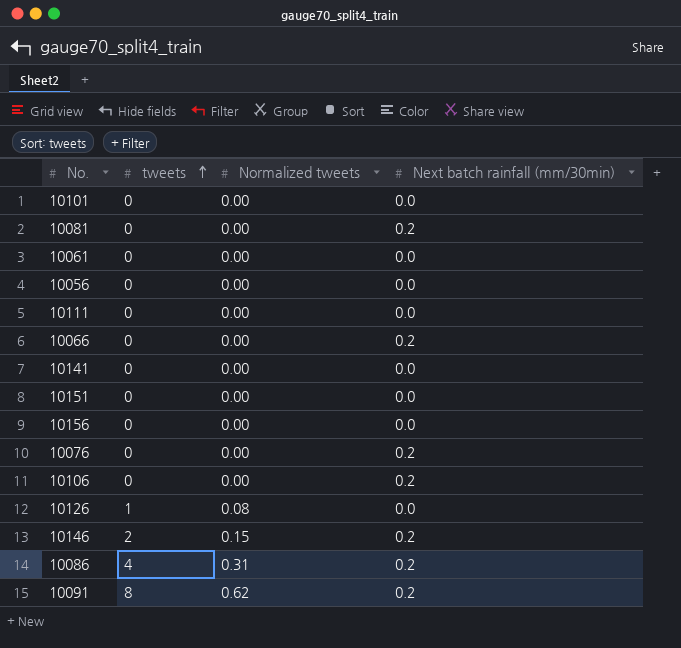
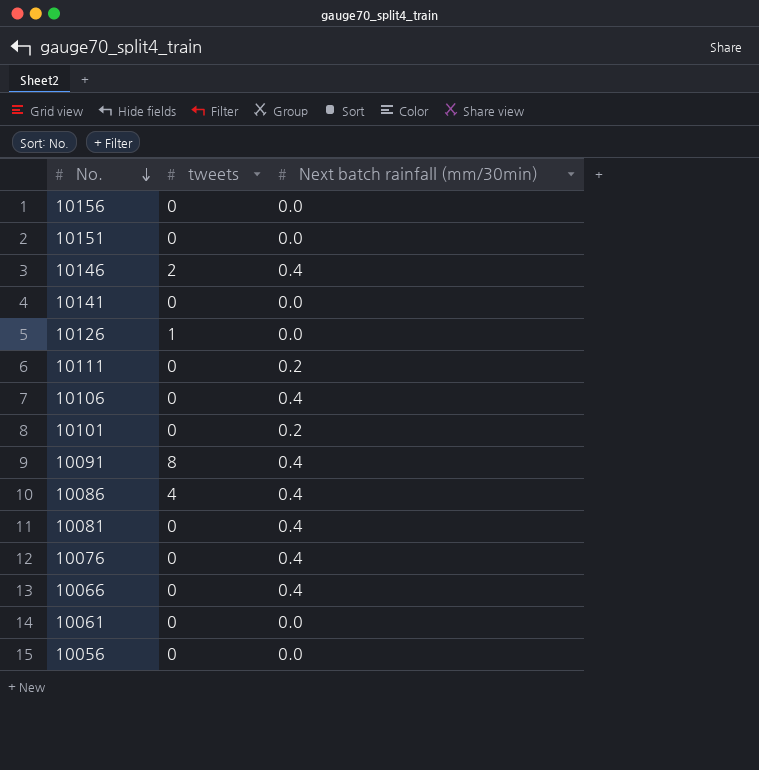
row order: tweets ascending -> No. descending
column Normalized tweets | position: 3 -> none
10146 | Next batch rainfall (mm/30min): 0.2 -> 0.4
10111 | Next batch rainfall (mm/30min): 0.0 -> 0.2
10106 | Next batch rainfall (mm/30min): 0.2 -> 0.4
10101 | Next batch rainfall (mm/30min): 0.0 -> 0.2
10091 | Next batch rainfall (mm/30min): 0.2 -> 0.4
10086 | Next batch rainfall (mm/30min): 0.2 -> 0.4
10081 | Next batch rainfall (mm/30min): 0.2 -> 0.4
10076 | Next batch rainfall (mm/30min): 0.2 -> 0.4
10066 | Next batch rainfall (mm/30min): 0.2 -> 0.4

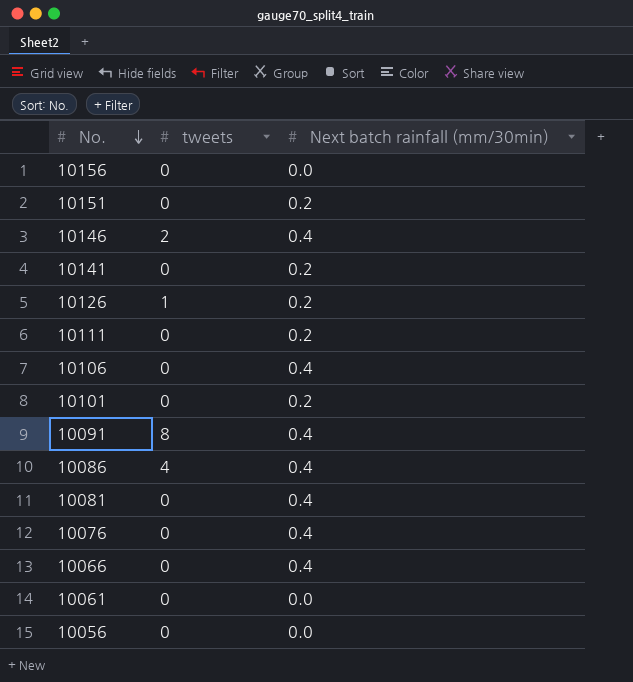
10151 | Next batch rainfall (mm/30min): 0.0 -> 0.2
10141 | Next batch rainfall (mm/30min): 0.0 -> 0.2
10126 | Next batch rainfall (mm/30min): 0.0 -> 0.2

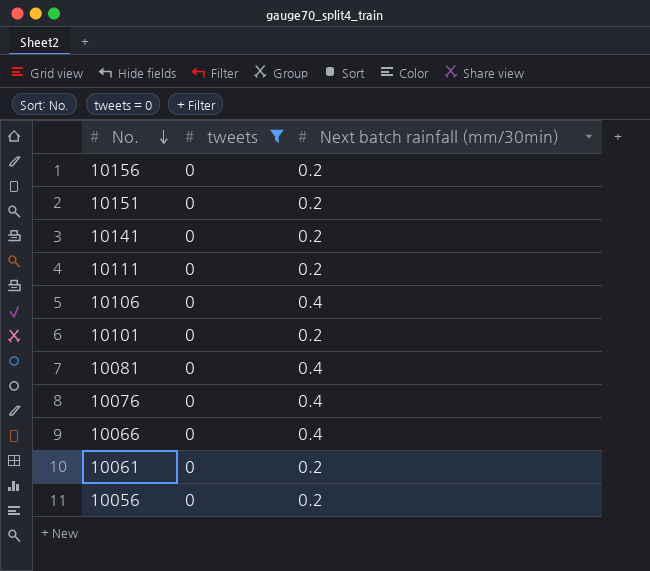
filter: none -> tweets = 0
10156 | Next batch rainfall (mm/30min): 0.0 -> 0.2
10061 | Next batch rainfall (mm/30min): 0.0 -> 0.2
10056 | Next batch rainfall (mm/30min): 0.0 -> 0.2

